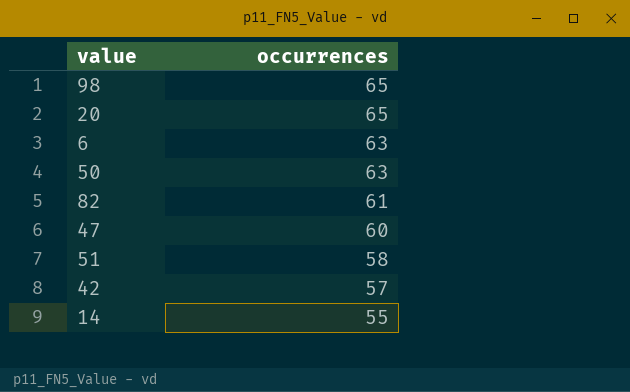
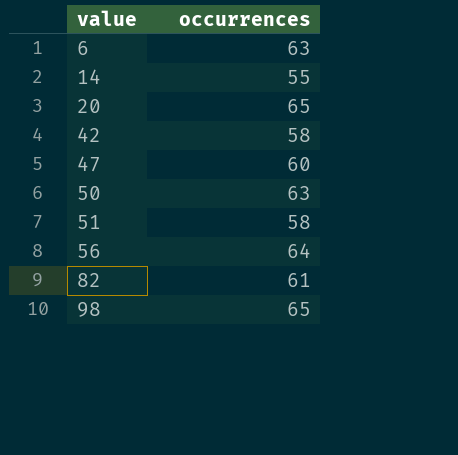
row order: occurrences descending -> value ascending
42 | occurrences: 57 -> 58
row 56: none -> 64

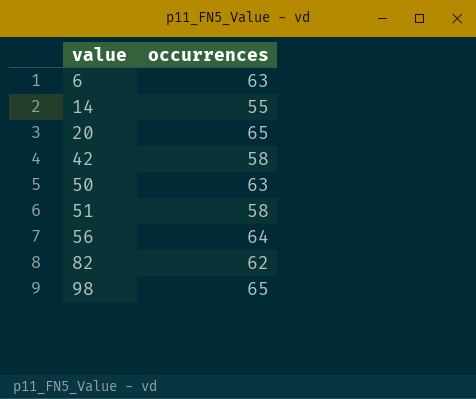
row 47: 60 -> none
82 | occurrences: 61 -> 62

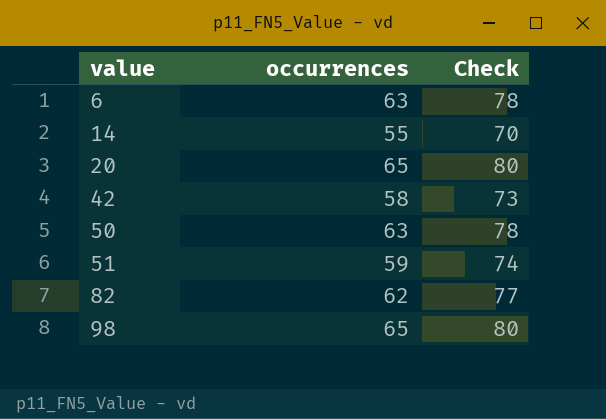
column Check | formula: none -> [occurrences] + 15
row 56: 64 -> none
51 | occurrences: 58 -> 59

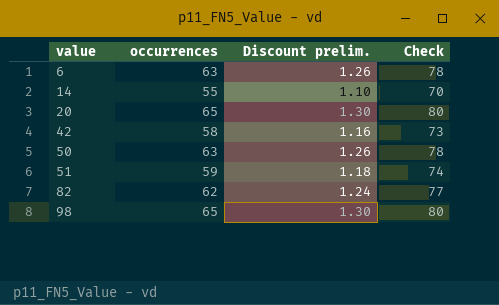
column Discount prelim. | formula: none -> [occurrences] * 0.02

